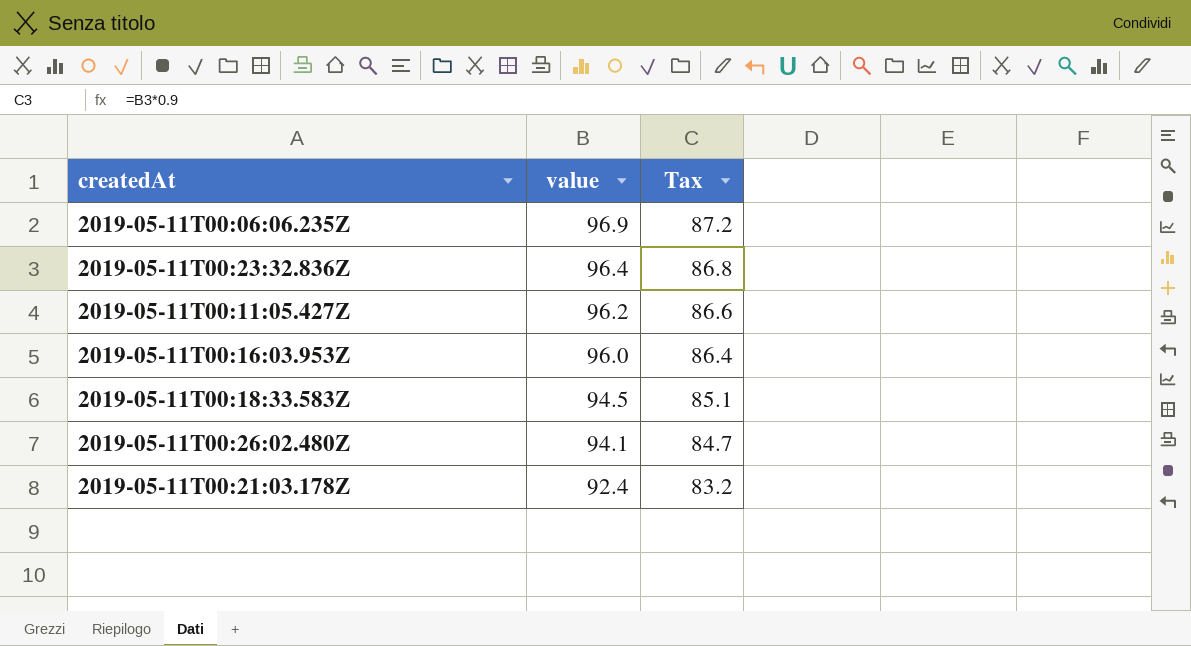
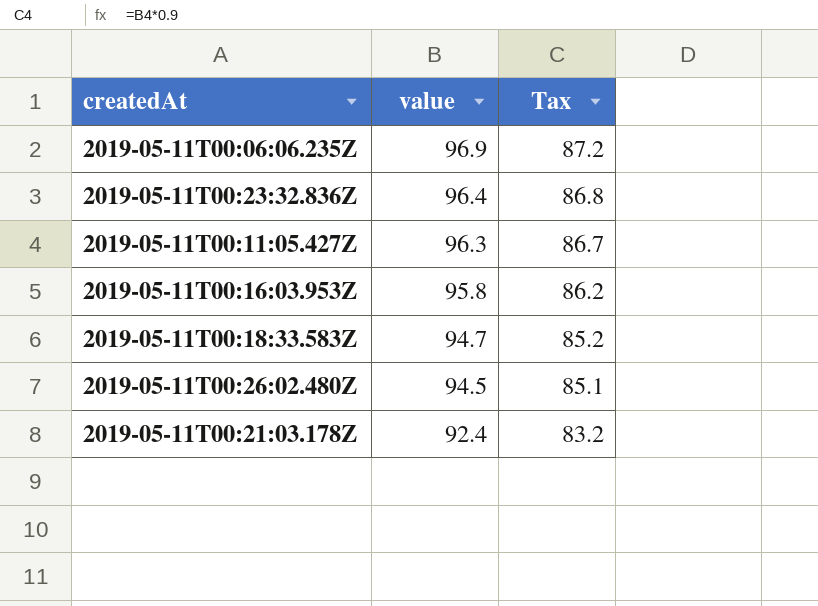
2019-05-11T00:11:05.427Z | value: 96.2 -> 96.3
2019-05-11T00:11:05.427Z | Tax: 86.6 -> 86.7
2019-05-11T00:16:03.953Z | value: 96.0 -> 95.8
2019-05-11T00:16:03.953Z | Tax: 86.4 -> 86.2
2019-05-11T00:18:33.583Z | value: 94.5 -> 94.7
2019-05-11T00:18:33.583Z | Tax: 85.1 -> 85.2
2019-05-11T00:26:02.480Z | value: 94.1 -> 94.5
2019-05-11T00:26:02.480Z | Tax: 84.7 -> 85.1

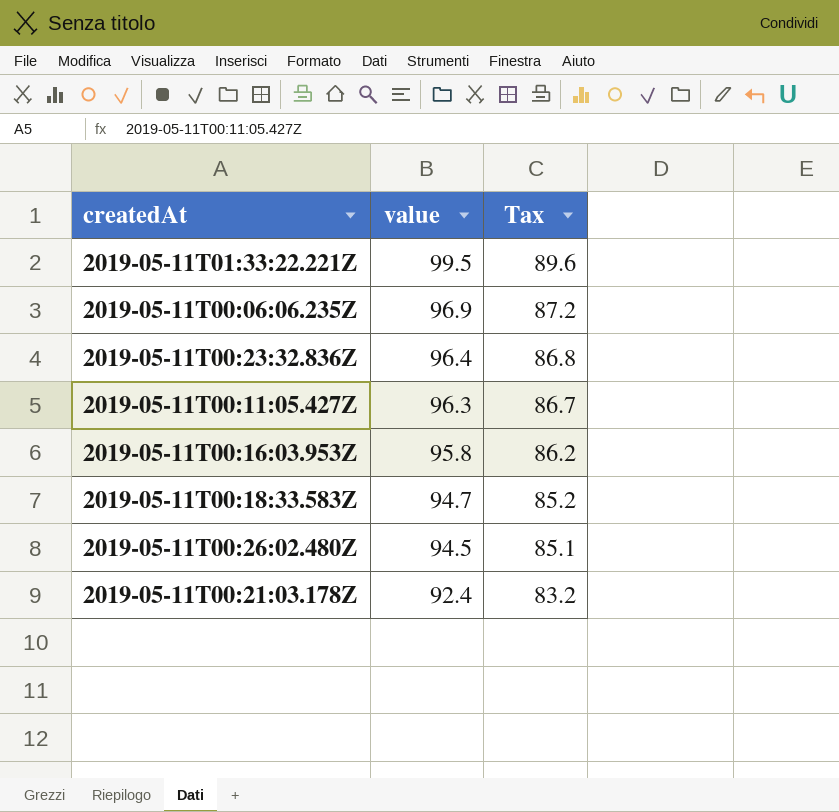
row 2019-05-11T01:33:22.221Z: none -> 99.5 | 89.6

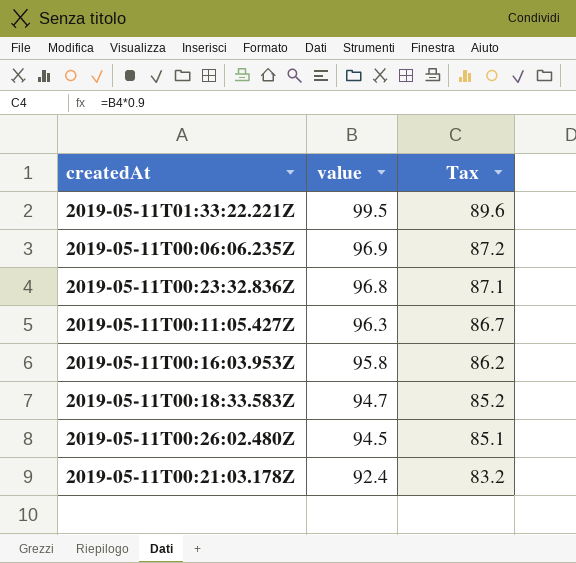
2019-05-11T00:23:32.836Z | value: 96.4 -> 96.8
2019-05-11T00:23:32.836Z | Tax: 86.8 -> 87.1

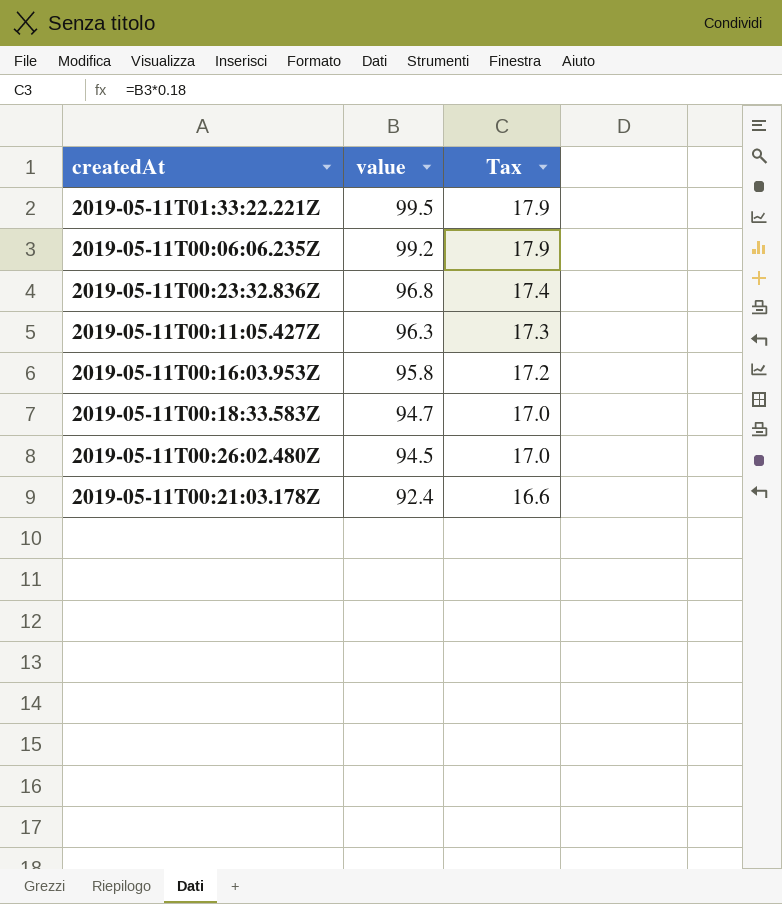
column Tax | formula: [value] * 0.9 -> [value] * 0.18
2019-05-11T00:06:06.235Z | value: 96.9 -> 99.2

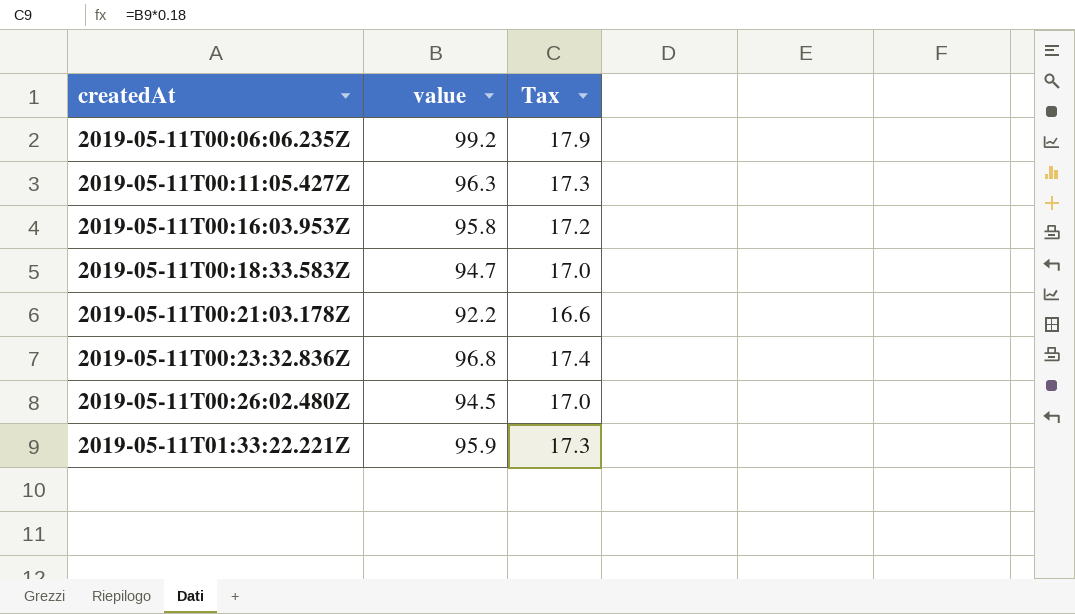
row order: value descending -> createdAt ascending
2019-05-11T00:21:03.178Z | value: 92.4 -> 92.2
2019-05-11T01:33:22.221Z | value: 99.5 -> 95.9
2019-05-11T01:33:22.221Z | Tax: 17.9 -> 17.3

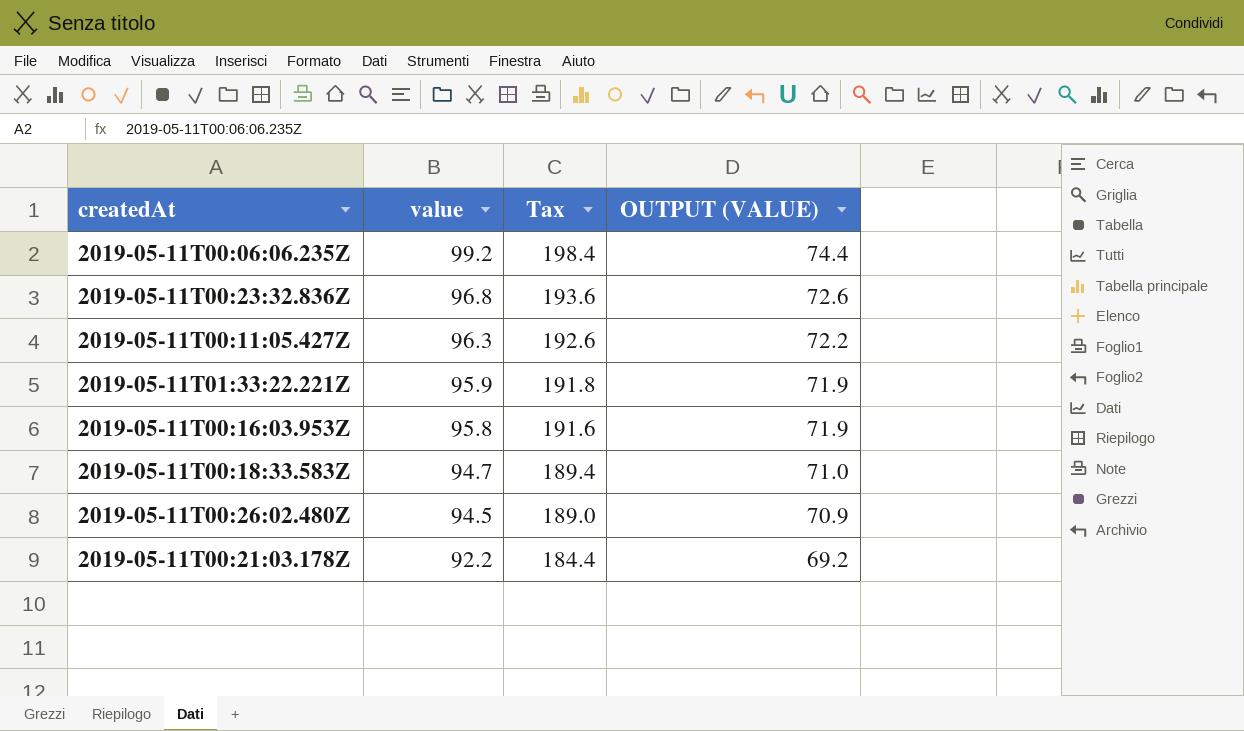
row order: createdAt ascending -> value descending
column Tax | formula: [value] * 0.18 -> [value] * 2
column OUTPUT (VALUE) | formula: none -> [value] * 0.75

